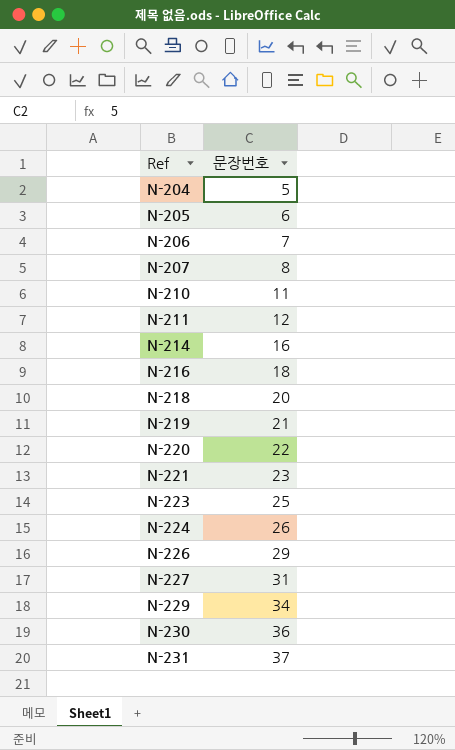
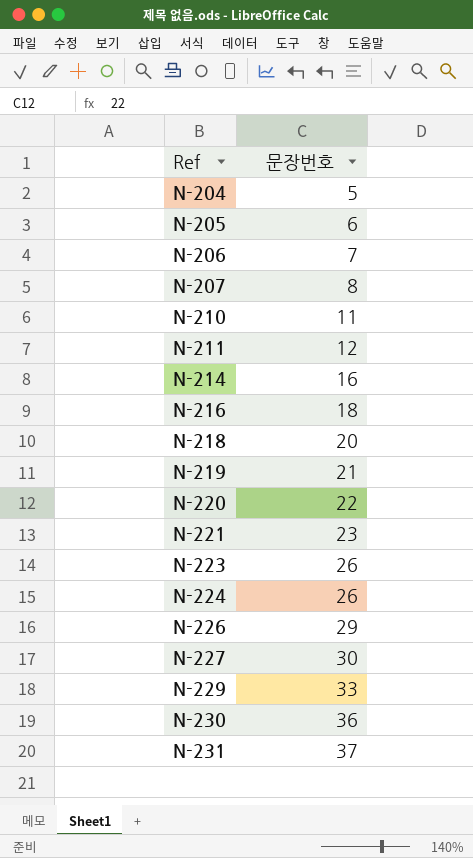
N-223 | 문장번호: 25 -> 26
N-227 | 문장번호: 31 -> 30
N-229 | 문장번호: 34 -> 33

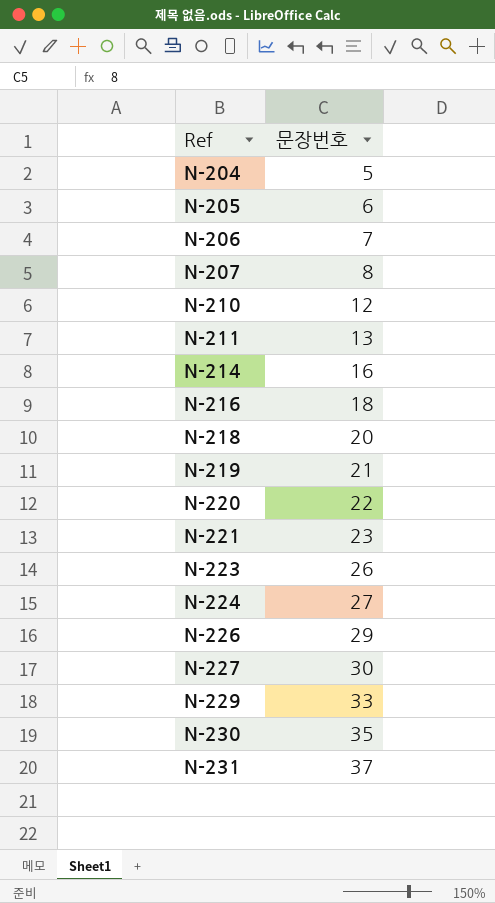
N-210 | 문장번호: 11 -> 12
N-211 | 문장번호: 12 -> 13
N-224 | 문장번호: 26 -> 27
N-230 | 문장번호: 36 -> 35

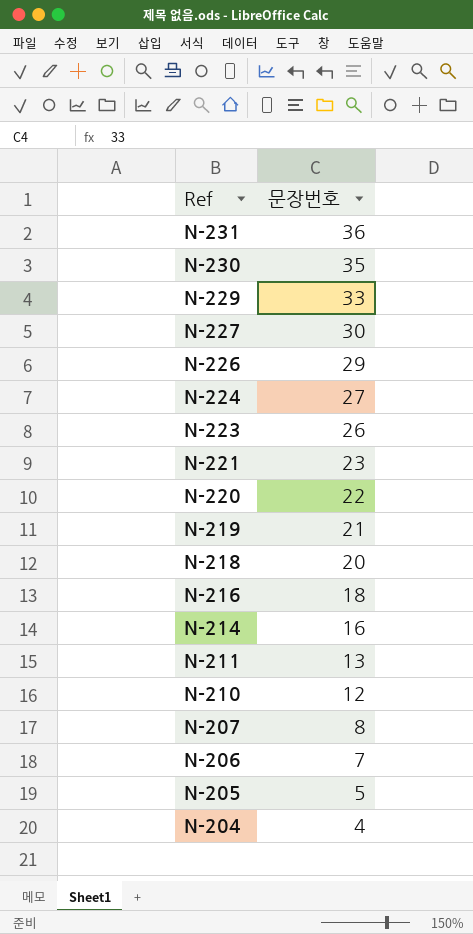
row order: Ref ascending -> Ref descending
N-231 | 문장번호: 37 -> 36
N-205 | 문장번호: 6 -> 5
N-204 | 문장번호: 5 -> 4

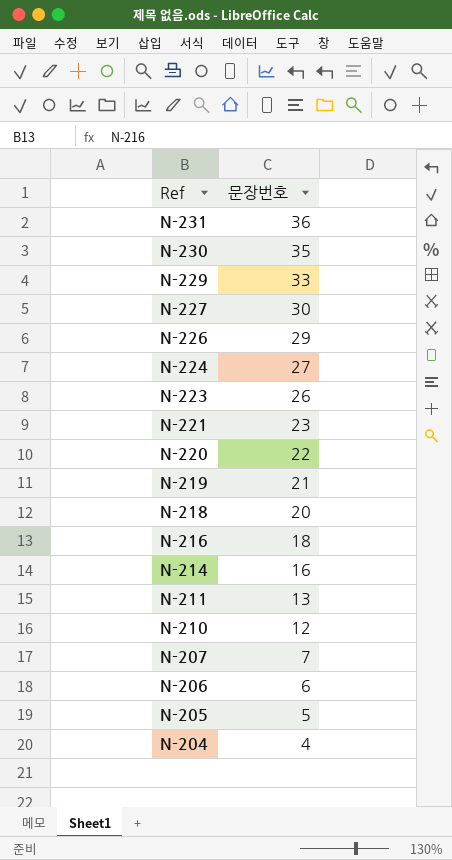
N-207 | 문장번호: 8 -> 7
N-206 | 문장번호: 7 -> 6

